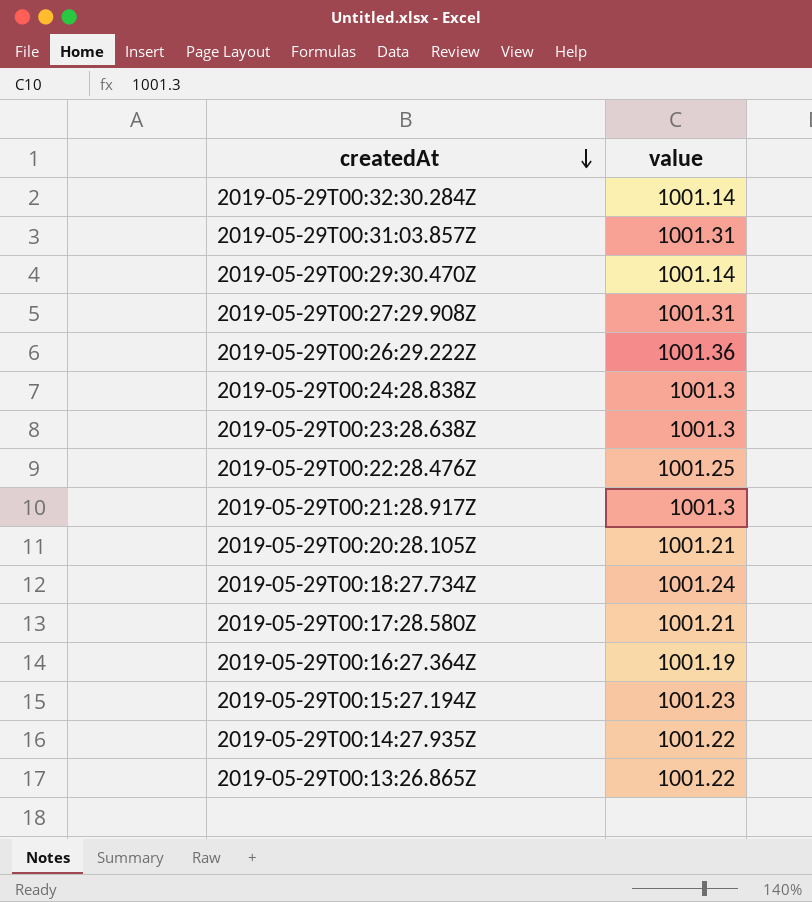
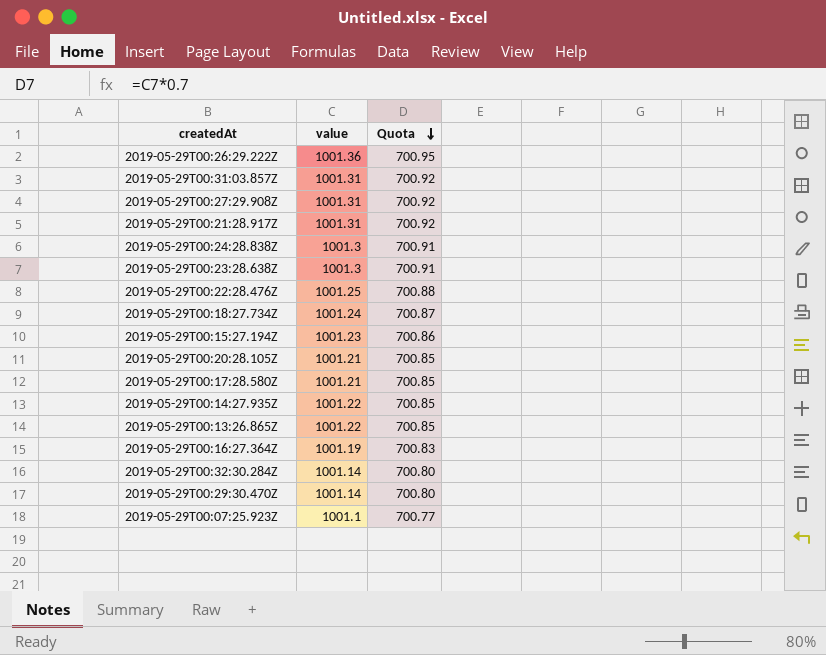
row order: createdAt descending -> Quota descending
column Quota | formula: none -> [value] * 0.7
2019-05-29T00:21:28.917Z | value: 1001.3 -> 1001.31
row 2019-05-29T00:07:25.923Z: none -> 1001.1 | 700.77

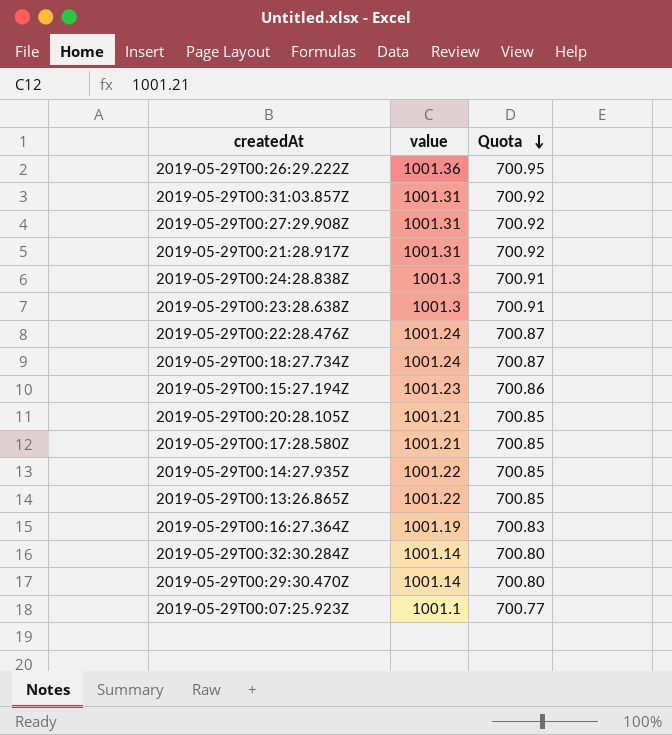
2019-05-29T00:22:28.476Z | value: 1001.25 -> 1001.24
2019-05-29T00:22:28.476Z | Quota: 700.88 -> 700.87

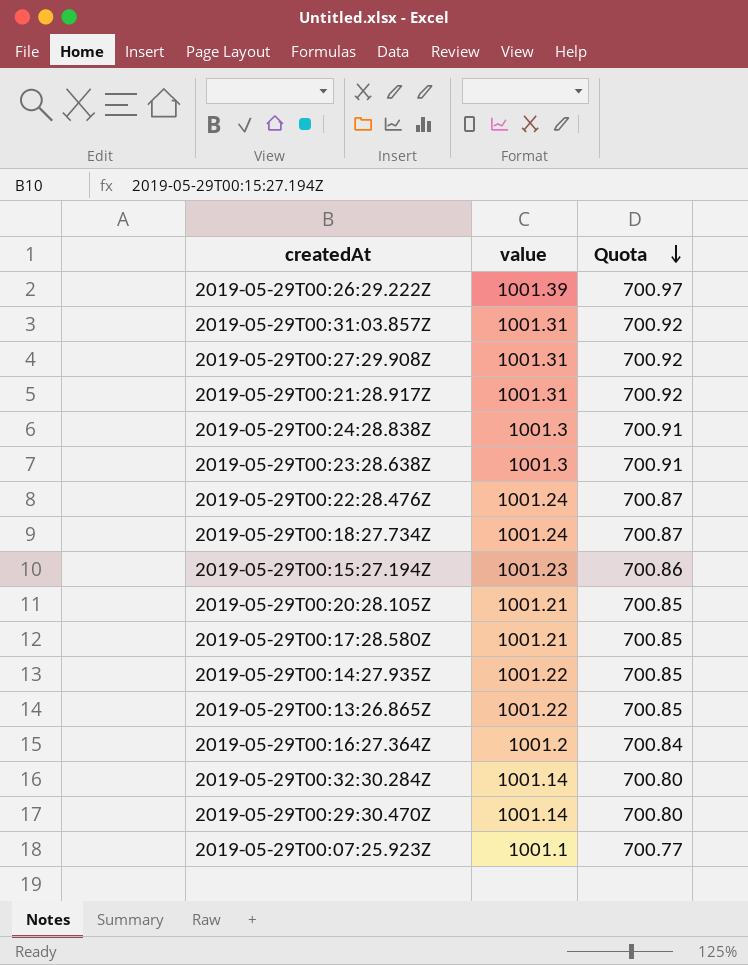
2019-05-29T00:26:29.222Z | value: 1001.36 -> 1001.39
2019-05-29T00:26:29.222Z | Quota: 700.95 -> 700.97
2019-05-29T00:16:27.364Z | value: 1001.19 -> 1001.2
2019-05-29T00:16:27.364Z | Quota: 700.83 -> 700.84

